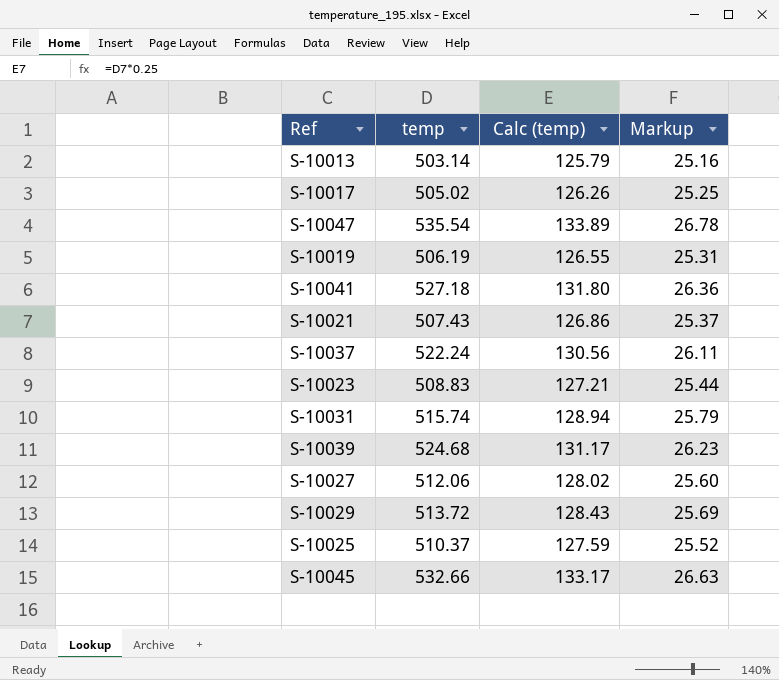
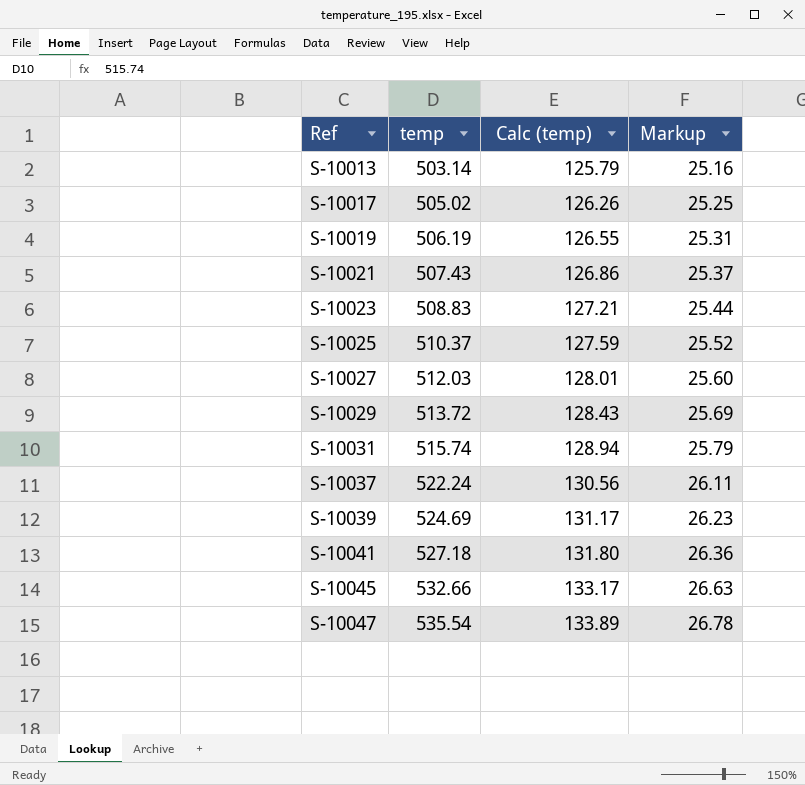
row order: none -> Ref ascending
S-10027 | temp: 512.06 -> 512.03
S-10027 | Calc (temp): 128.02 -> 128.01
S-10039 | temp: 524.68 -> 524.69

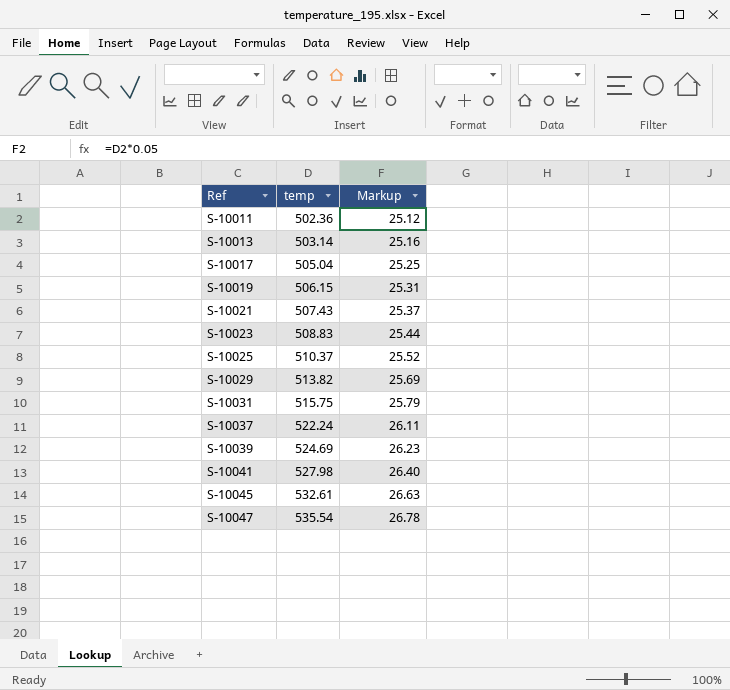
column Calc (temp) | formula: [temp] * 0.25 -> none
row S-10027: 512.03 | 128.01 | 25.60 -> none
row S-10011: none -> 502.36 | 25.12
S-10017 | temp: 505.02 -> 505.04
S-10019 | temp: 506.19 -> 506.15
S-10029 | temp: 513.72 -> 513.82
S-10031 | temp: 515.74 -> 515.75
S-10041 | temp: 527.18 -> 527.98
S-10041 | Markup: 26.36 -> 26.40
S-10045 | temp: 532.66 -> 532.61

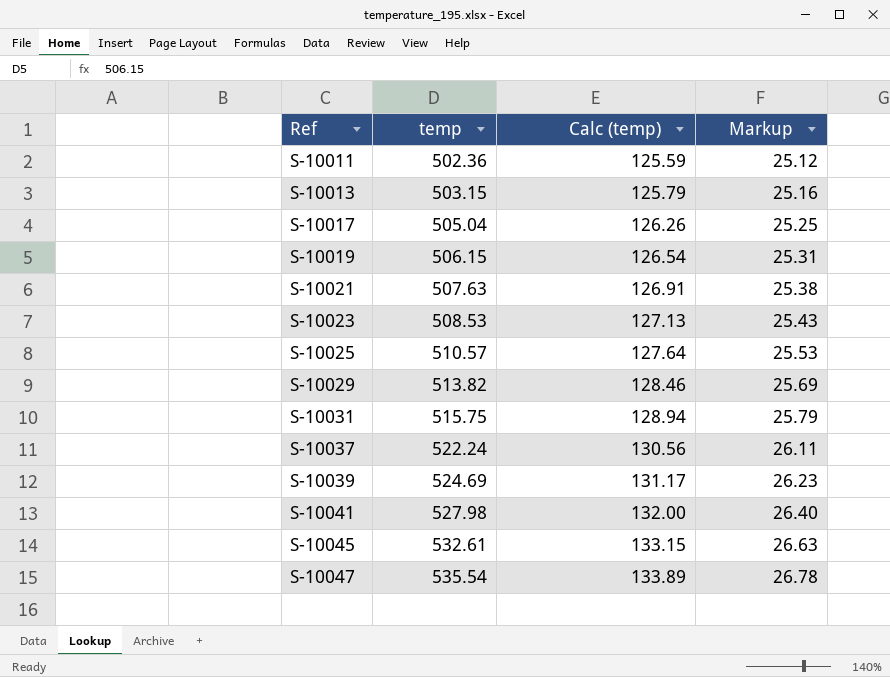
column Calc (temp) | formula: none -> [temp] * 0.25
S-10013 | temp: 503.14 -> 503.15
S-10021 | temp: 507.43 -> 507.63
S-10021 | Markup: 25.37 -> 25.38
S-10023 | temp: 508.83 -> 508.53
S-10023 | Markup: 25.44 -> 25.43
S-10025 | temp: 510.37 -> 510.57
S-10025 | Markup: 25.52 -> 25.53

